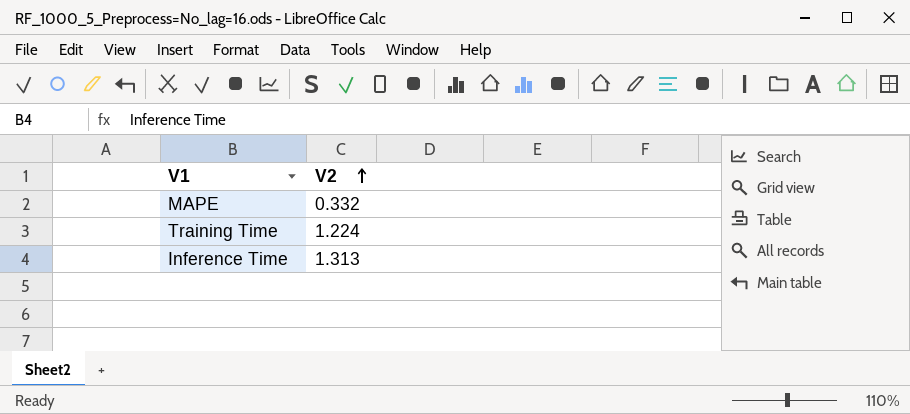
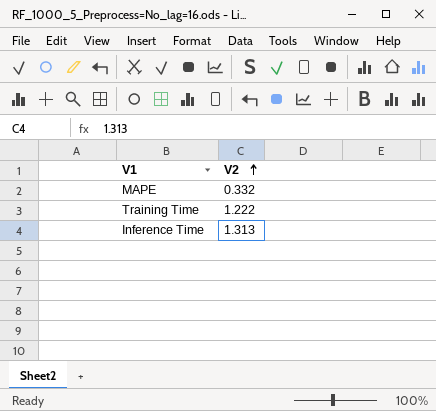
Training Time | V2: 1.224 -> 1.222

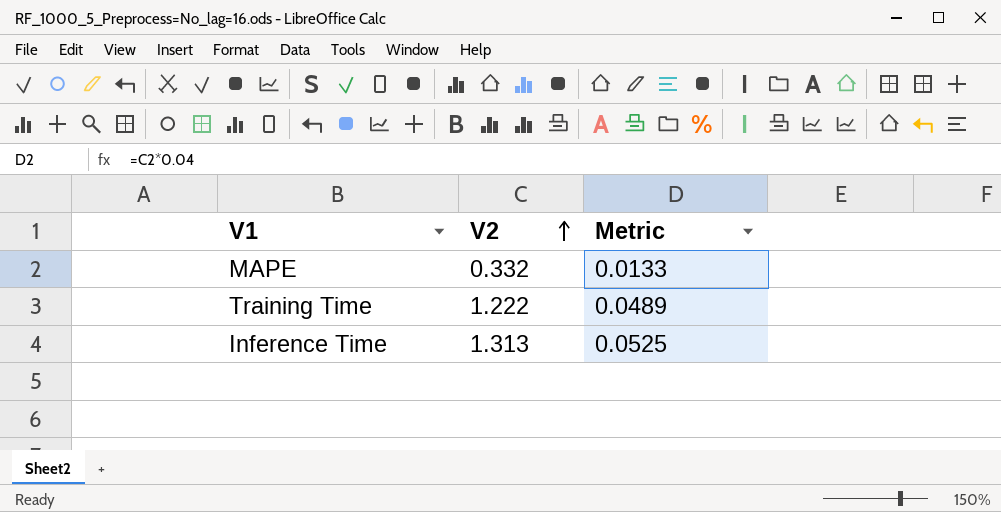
column Metric | formula: none -> [V2] * 0.04

